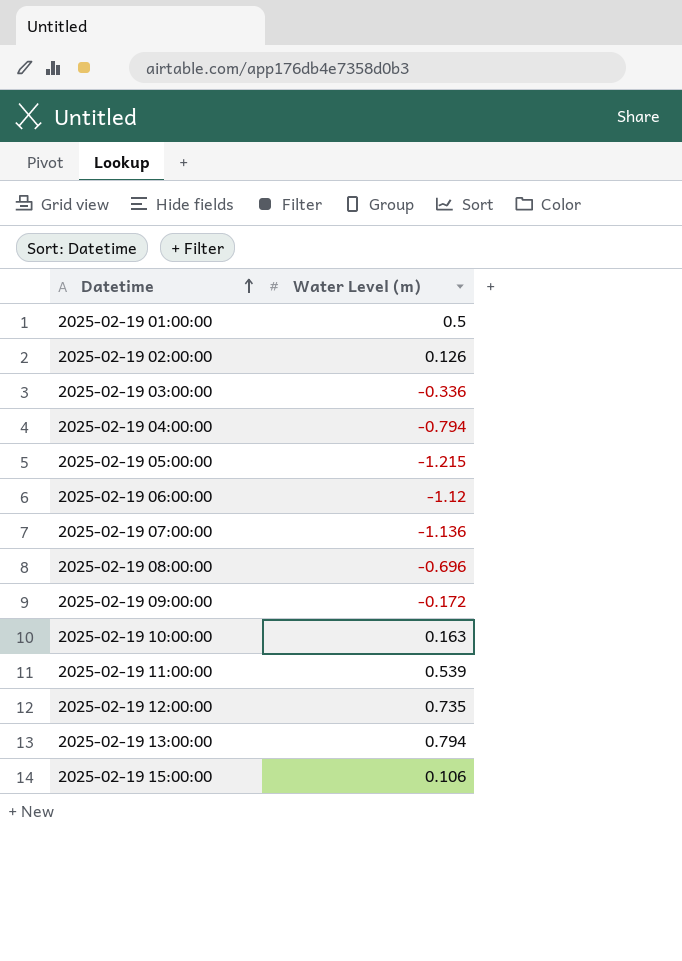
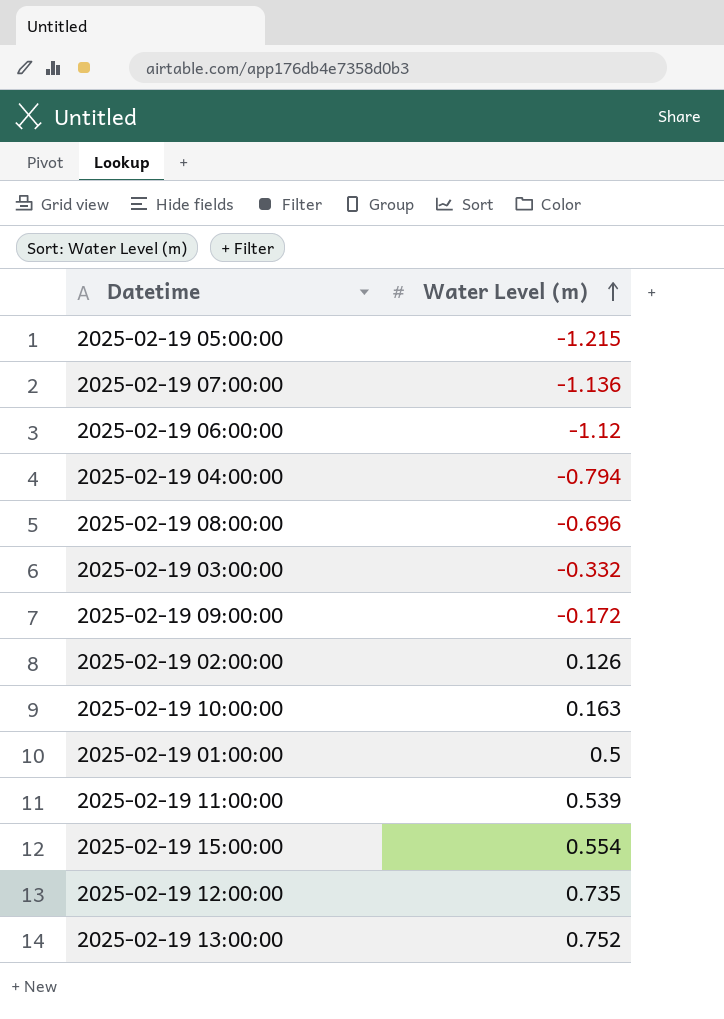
row order: Datetime ascending -> Water Level (m) ascending
2025-02-19 03:00:00 | Water Level (m): -0.336 -> -0.332
2025-02-19 15:00:00 | Water Level (m): 0.106 -> 0.554
2025-02-19 13:00:00 | Water Level (m): 0.794 -> 0.752

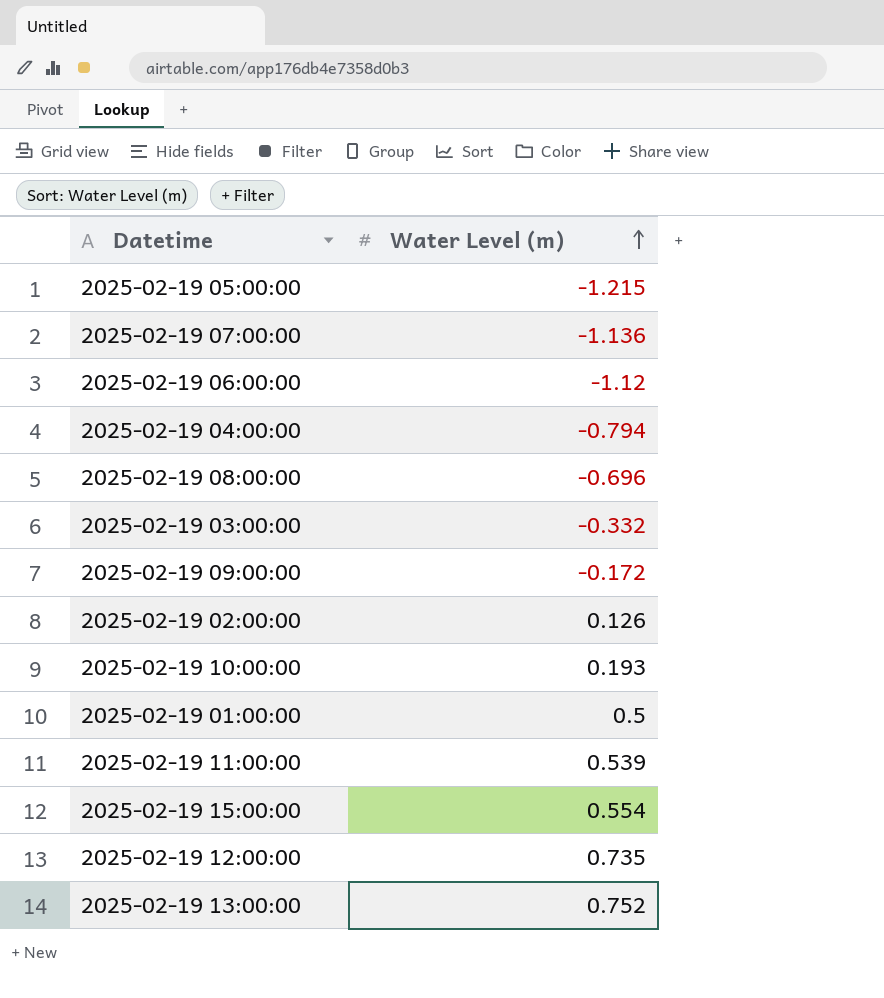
2025-02-19 10:00:00 | Water Level (m): 0.163 -> 0.193

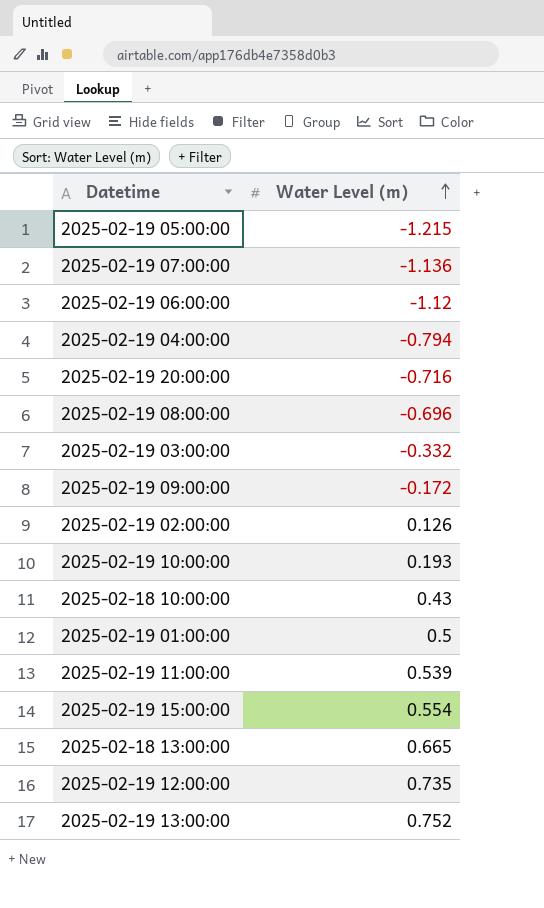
row 2025-02-19 20:00:00: none -> -0.716
row 2025-02-18 10:00:00: none -> 0.43
row 2025-02-18 13:00:00: none -> 0.665

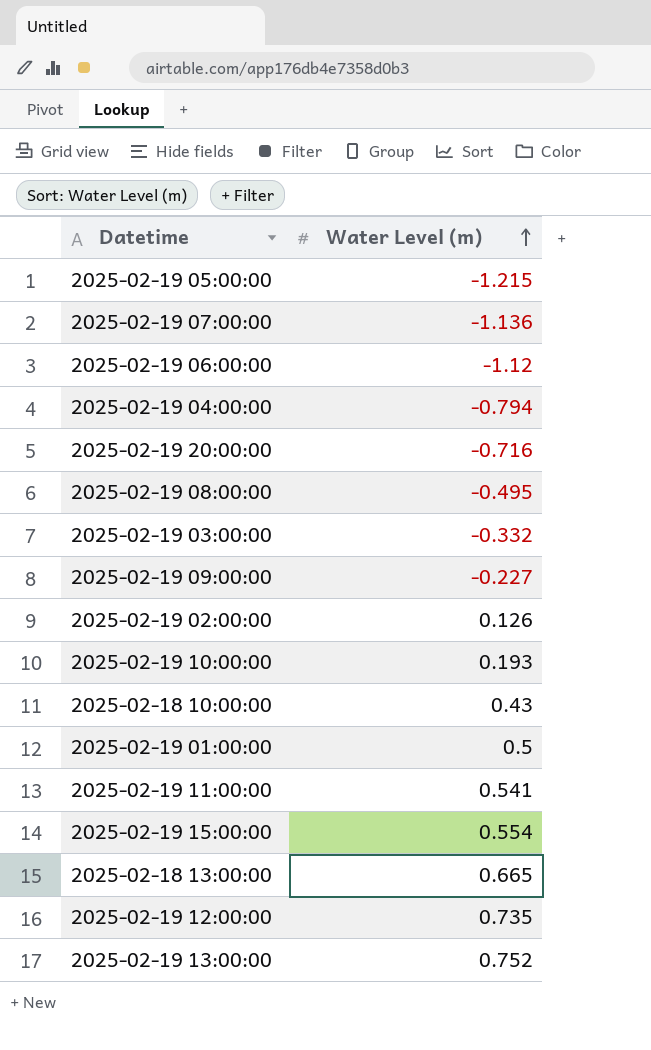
2025-02-19 08:00:00 | Water Level (m): -0.696 -> -0.495
2025-02-19 09:00:00 | Water Level (m): -0.172 -> -0.227
2025-02-19 11:00:00 | Water Level (m): 0.539 -> 0.541

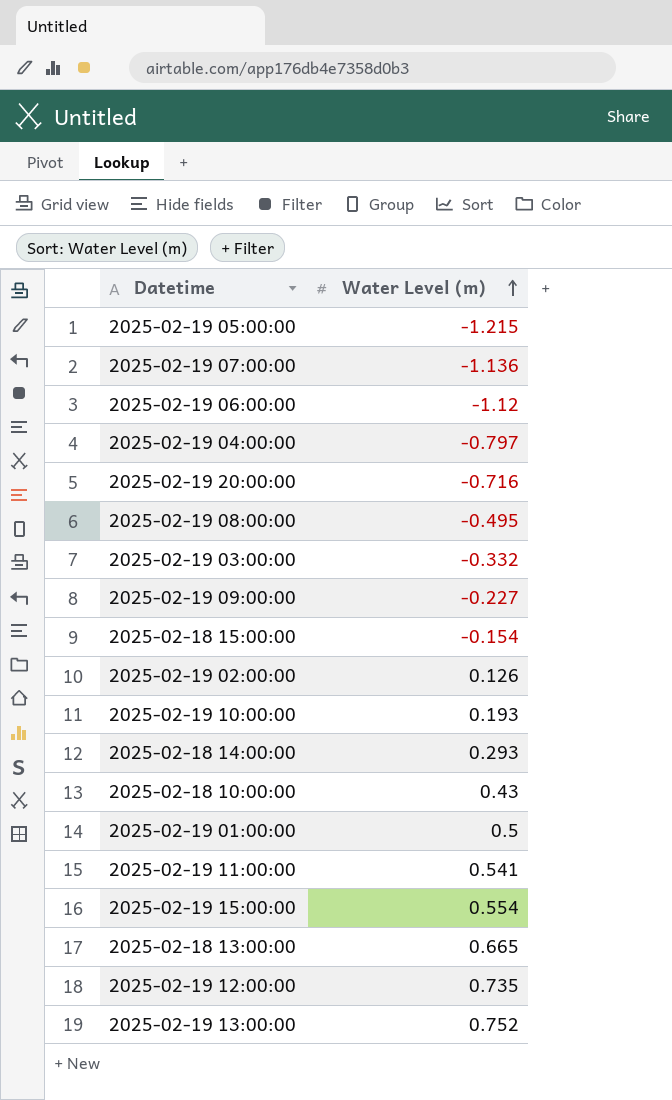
2025-02-19 04:00:00 | Water Level (m): -0.794 -> -0.797
row 2025-02-18 15:00:00: none -> -0.154
row 2025-02-18 14:00:00: none -> 0.293

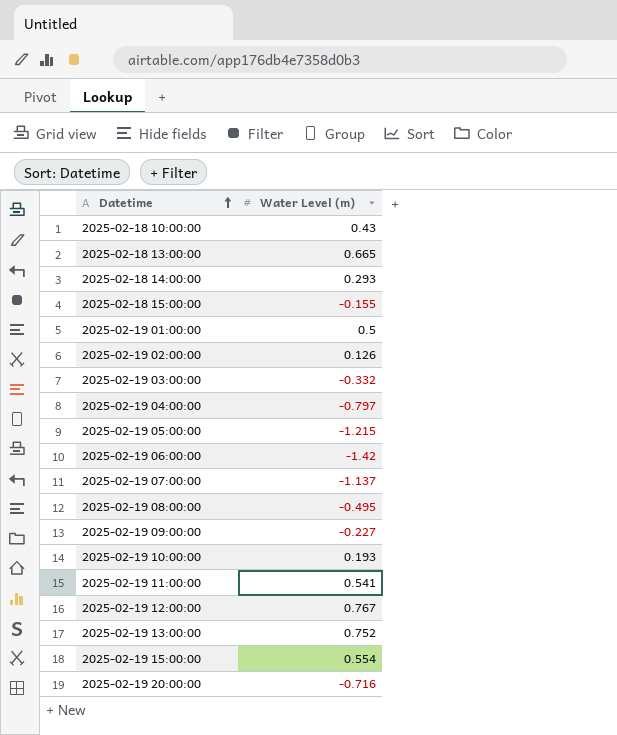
row order: Water Level (m) ascending -> Datetime ascending
2025-02-18 15:00:00 | Water Level (m): -0.154 -> -0.155
2025-02-19 06:00:00 | Water Level (m): -1.12 -> -1.42
2025-02-19 07:00:00 | Water Level (m): -1.136 -> -1.137
2025-02-19 12:00:00 | Water Level (m): 0.735 -> 0.767

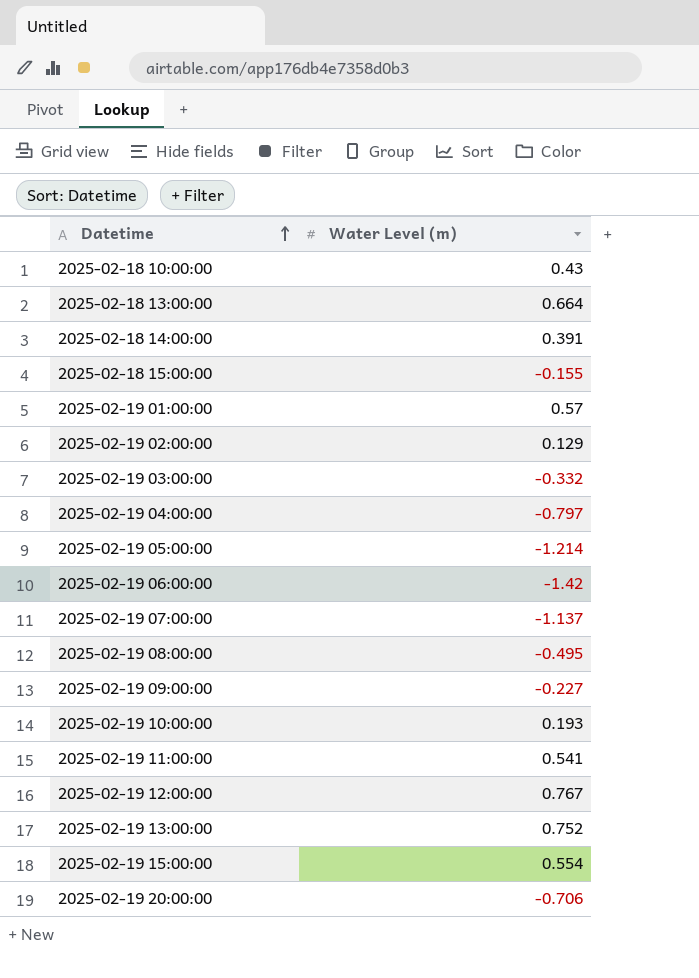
2025-02-18 13:00:00 | Water Level (m): 0.665 -> 0.664
2025-02-18 14:00:00 | Water Level (m): 0.293 -> 0.391
2025-02-19 01:00:00 | Water Level (m): 0.5 -> 0.57
2025-02-19 02:00:00 | Water Level (m): 0.126 -> 0.129
2025-02-19 05:00:00 | Water Level (m): -1.215 -> -1.214
2025-02-19 20:00:00 | Water Level (m): -0.716 -> -0.706

